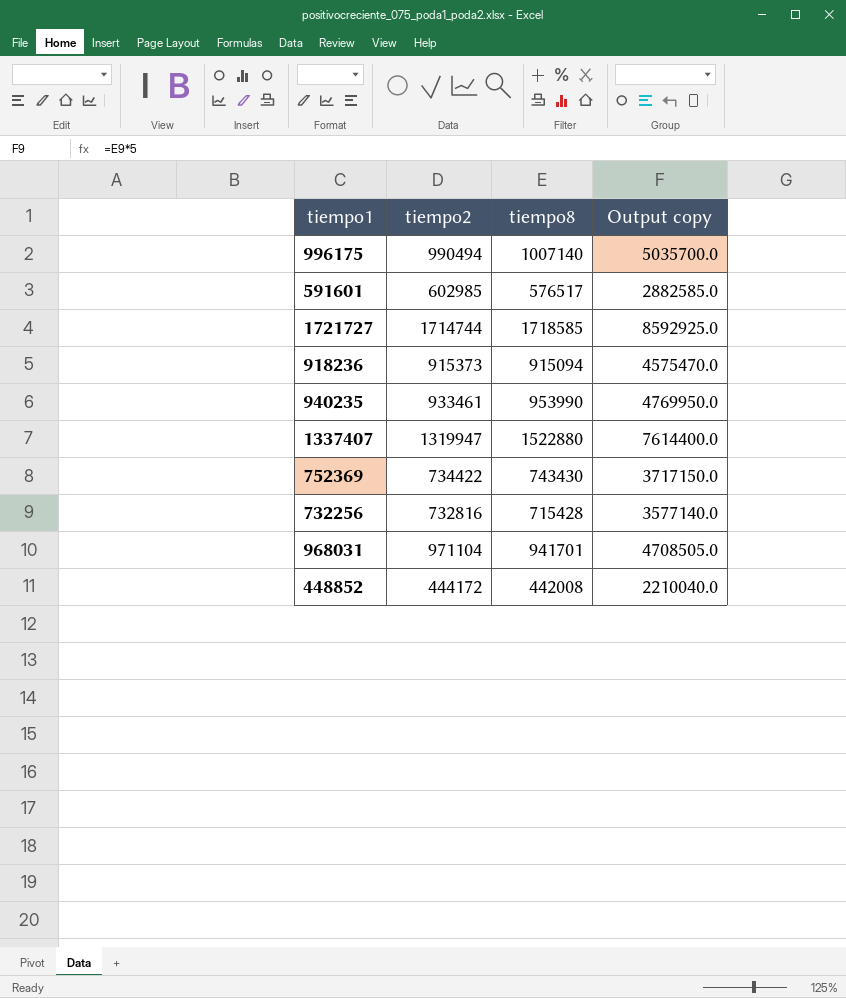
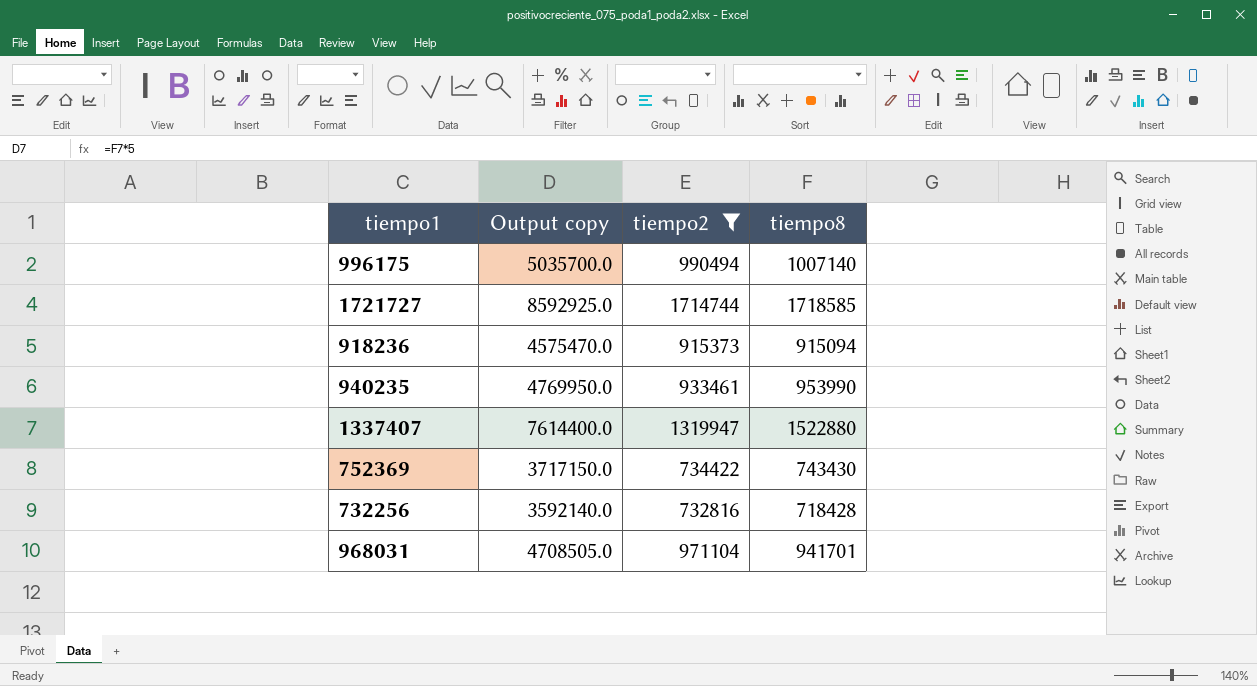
filter: none -> tiempo2 >= 732816
column Output copy | position: 4 -> 2
732256 | Output copy: 3577140.0 -> 3592140.0
732256 | tiempo8: 715428 -> 718428

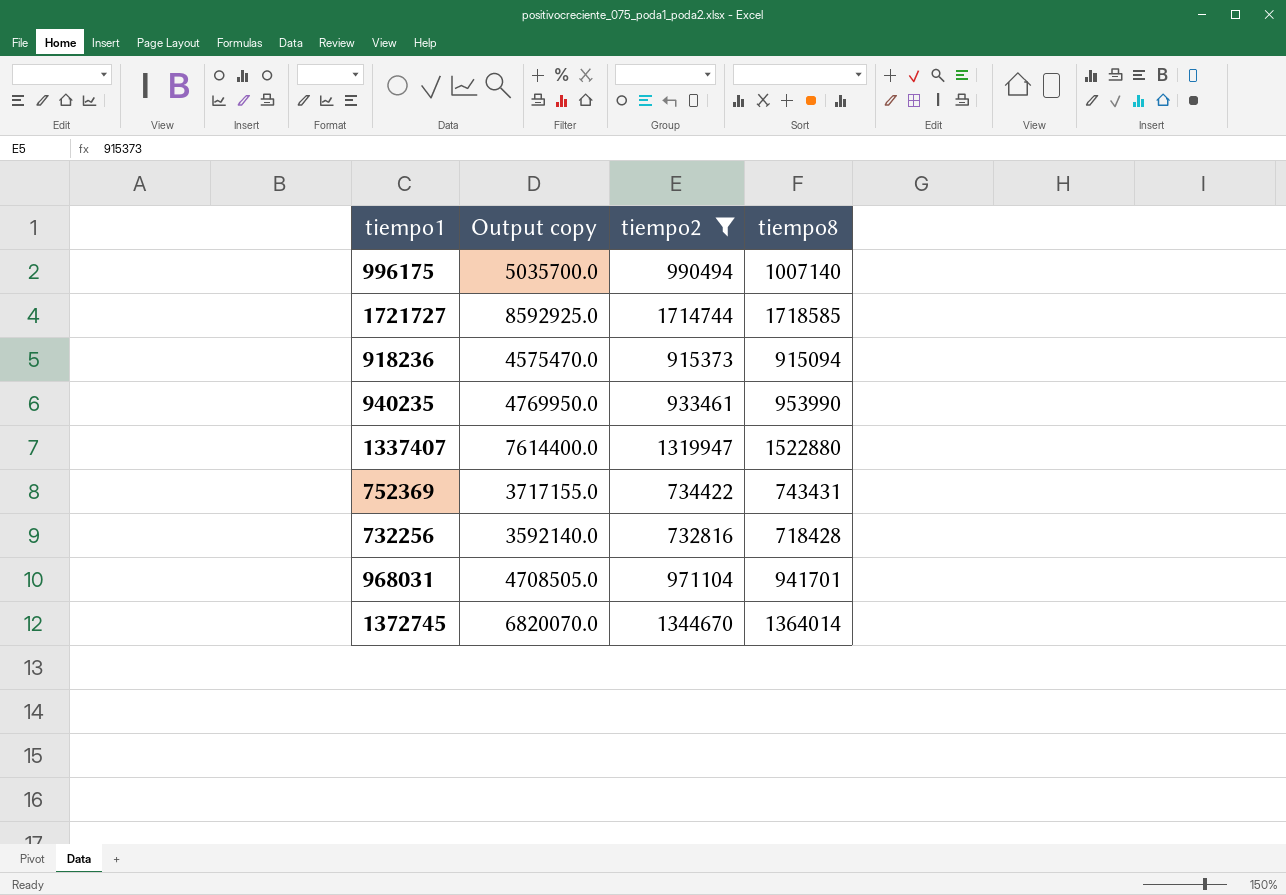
752369 | Output copy: 3717150.0 -> 3717155.0
752369 | tiempo8: 743430 -> 743431
row 1372745: none -> 6820070.0 | 1344670 | 1364014

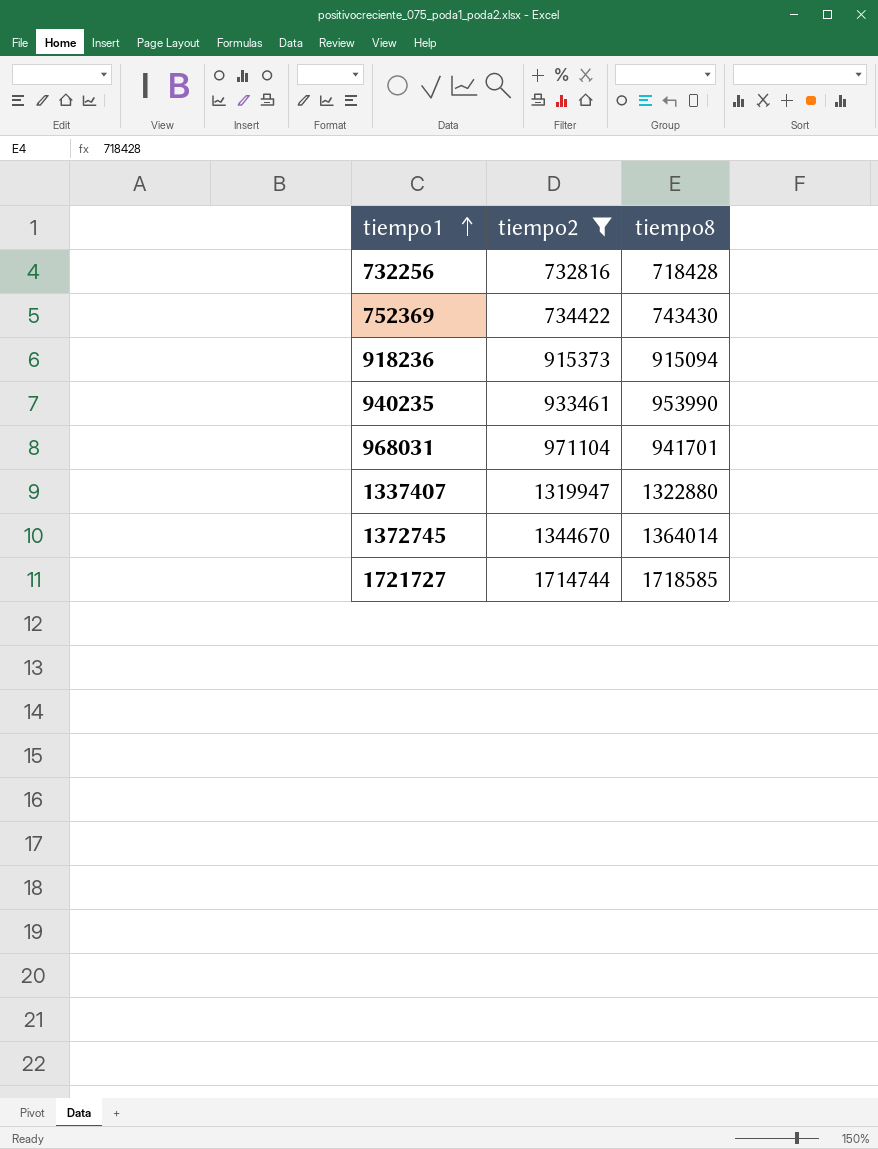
row order: none -> tiempo1 ascending
column Output copy | formula: [tiempo8] * 5 -> none
row 996175: 5035700.0 | 990494 | 1007140 -> none
752369 | tiempo8: 743431 -> 743430
1337407 | tiempo8: 1522880 -> 1322880

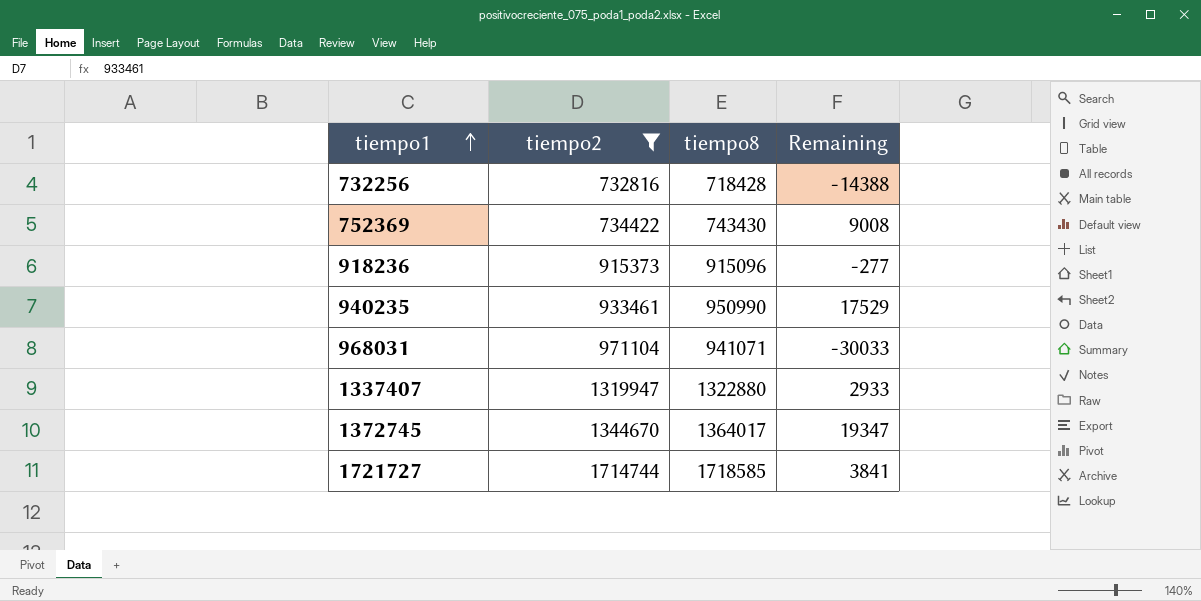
column Remaining | formula: none -> [tiempo8] - [tiempo2]
918236 | tiempo8: 915094 -> 915096
940235 | tiempo8: 953990 -> 950990
968031 | tiempo8: 941701 -> 941071
1372745 | tiempo8: 1364014 -> 1364017

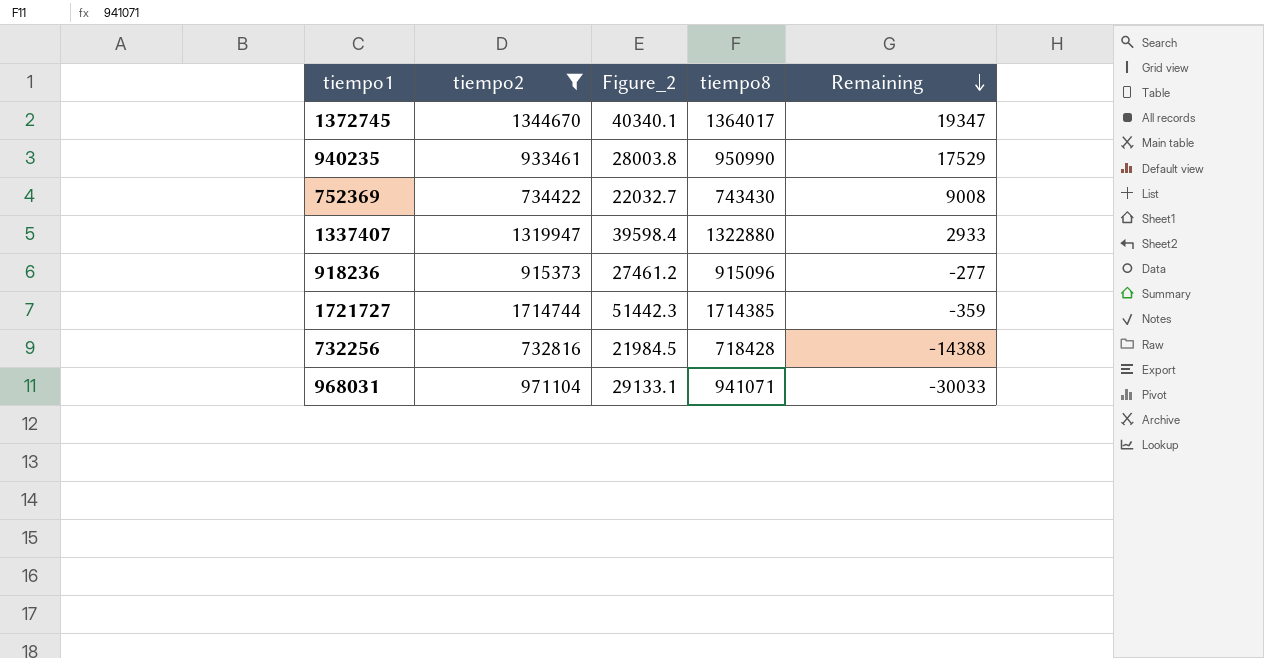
row order: tiempo1 ascending -> Remaining descending
column Figure_2 | formula: none -> [tiempo2] * 0.03
1721727 | tiempo8: 1718585 -> 1714385
1721727 | Remaining: 3841 -> -359

